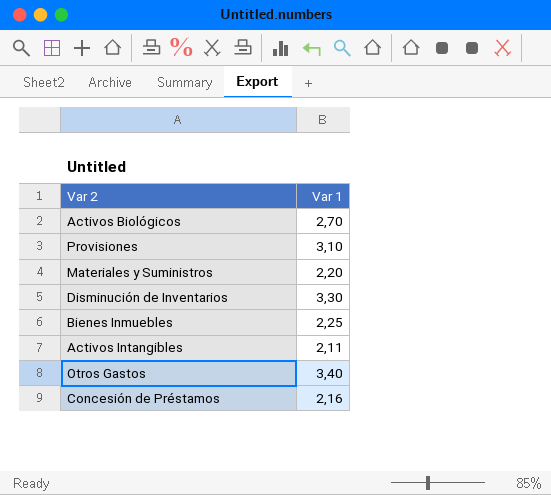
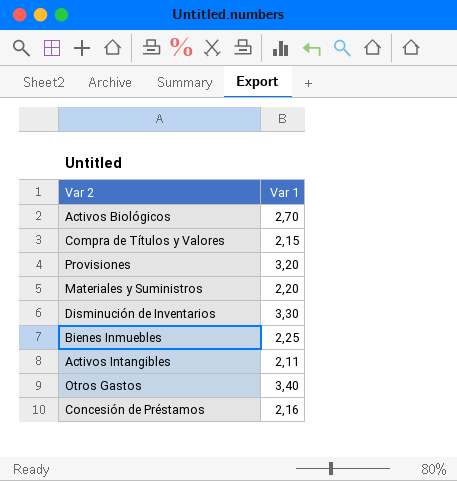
row Compra de Títulos y Valores: none -> 2,15
Provisiones | Var 1: 3,10 -> 3,20

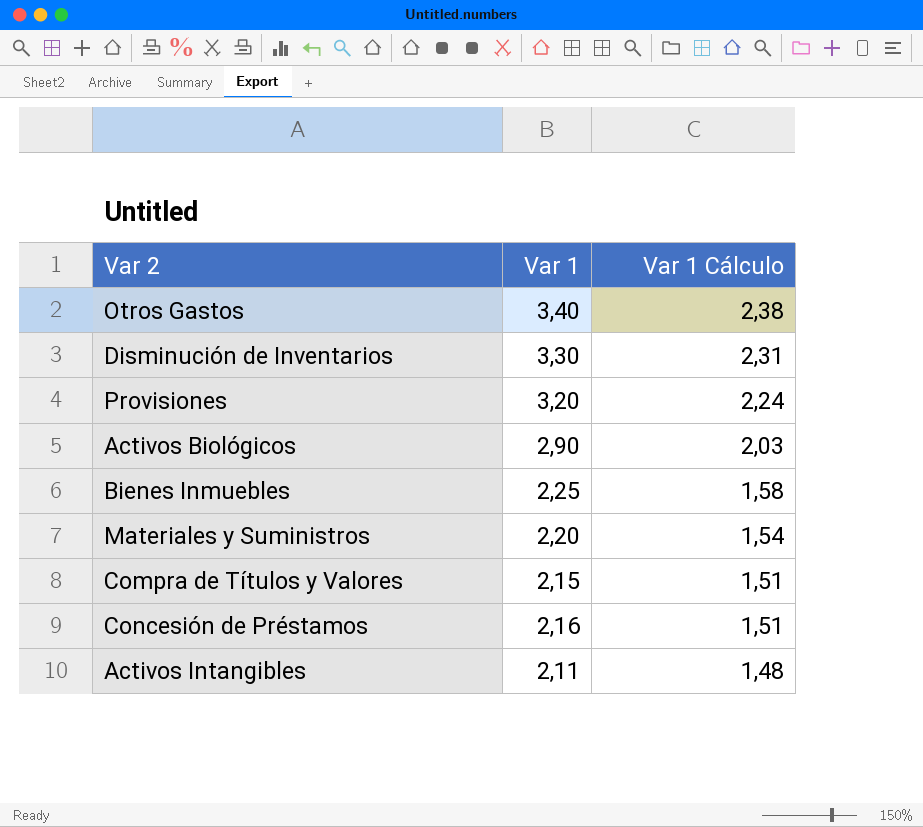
row order: none -> Var 1 Cálculo descending
column Var 1 Cálculo | formula: none -> [Var 1] * 0,7
Activos Biológicos | Var 1: 2,70 -> 2,90

